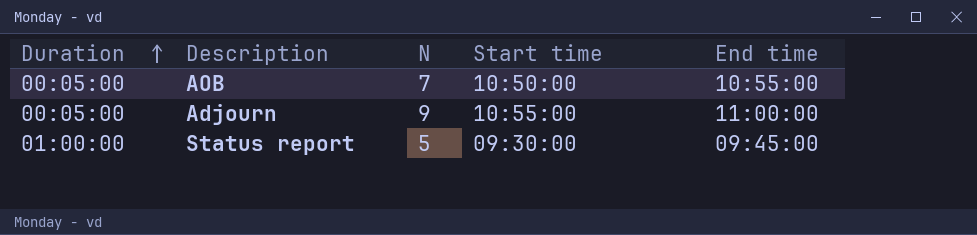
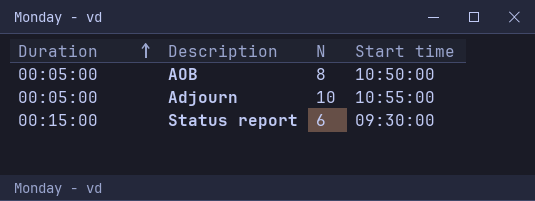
column End time | position: 5 -> none
AOB | N: 7 -> 8
Adjourn | N: 9 -> 10
Status report | Duration: 01:00:00 -> 00:15:00
Status report | N: 5 -> 6

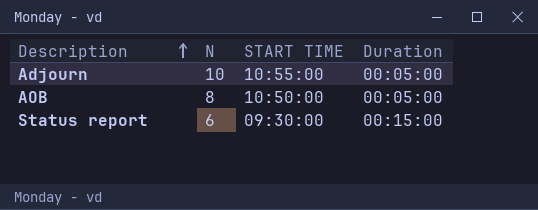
row order: Duration ascending -> Description ascending
column name: Start time -> START TIME
column Duration | position: 1 -> 4

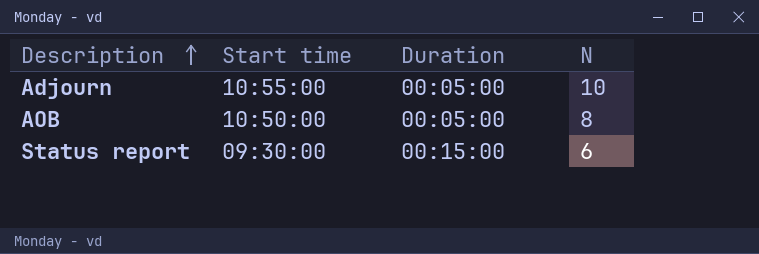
column name: START TIME -> Start time
column N | position: 2 -> 4

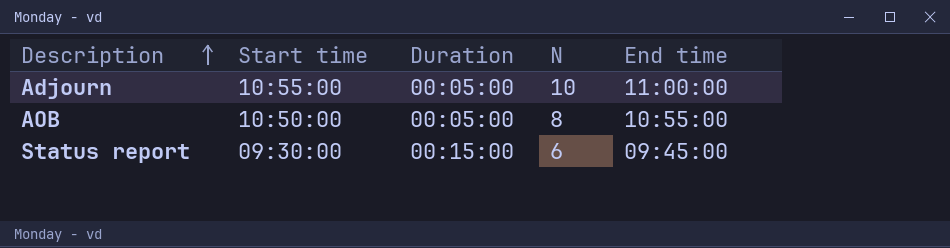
column End time | position: none -> 5

